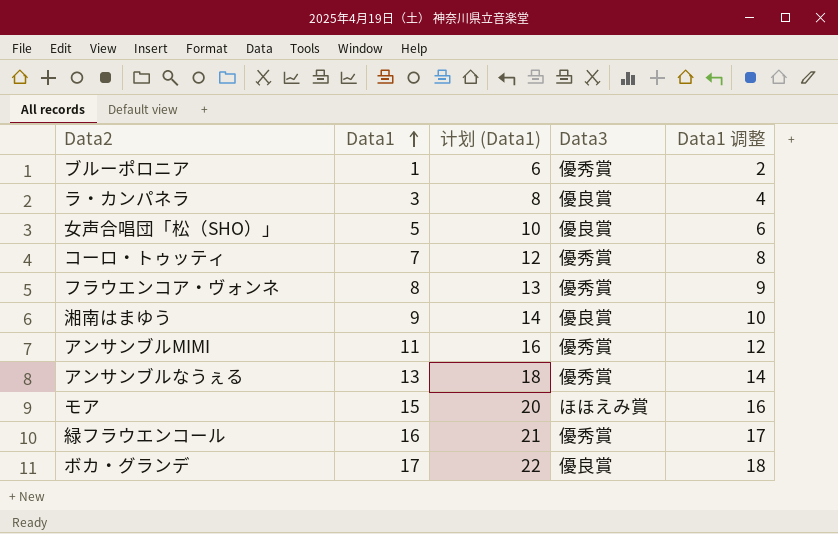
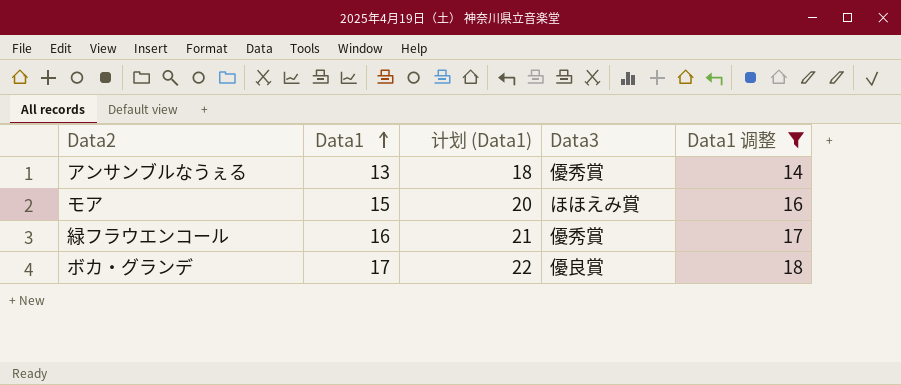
filter: none -> Data1 调整 >= 14

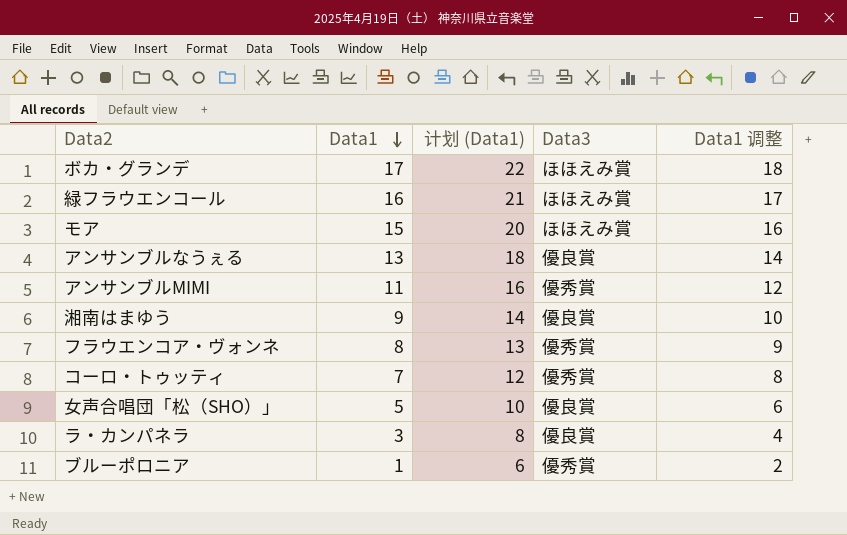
filter: Data1 调整 >= 14 -> none
row order: Data1 ascending -> Data1 descending
ボカ・グランデ | Data3: 優良賞 -> ほほえみ賞
緑フラウエンコール | Data3: 優秀賞 -> ほほえみ賞
アンサンブルなうぇる | Data3: 優秀賞 -> 優良賞

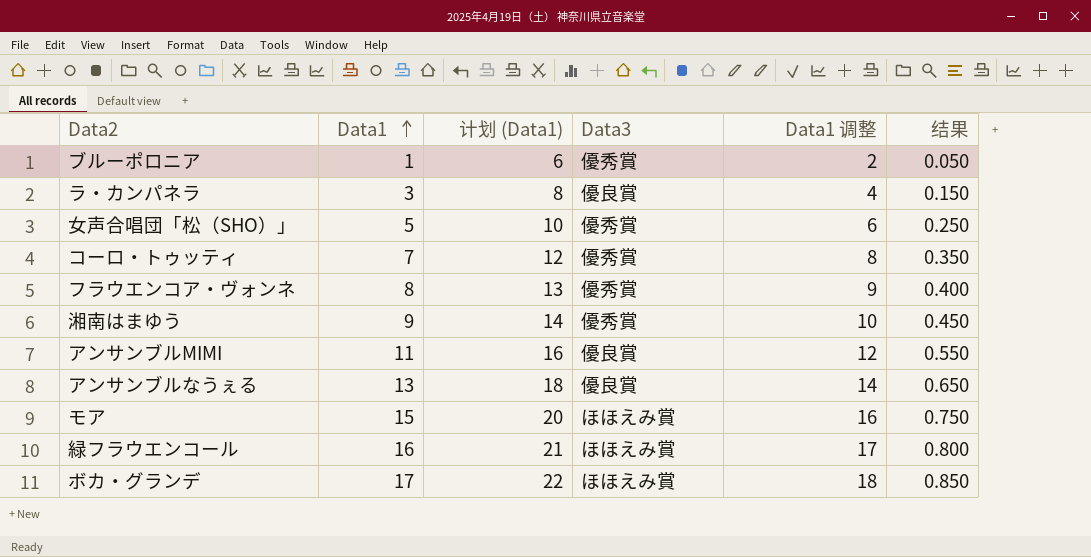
row order: Data1 descending -> Data1 ascending
column 结果 | formula: none -> [Data1] * 0.05
女声合唱団「松（SHO）」 | Data3: 優良賞 -> 優秀賞
湘南はまゆう | Data3: 優良賞 -> 優秀賞
アンサンブルMIMI | Data3: 優秀賞 -> 優良賞

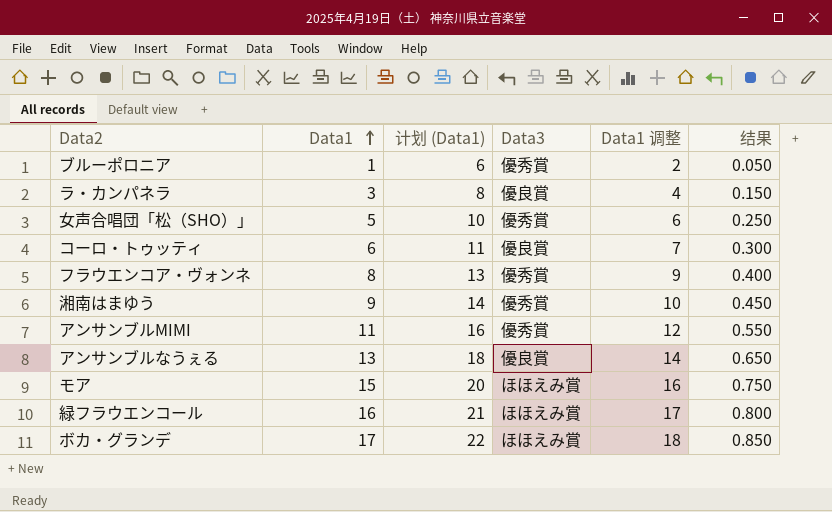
コーロ・トゥッティ | Data1: 7 -> 6
コーロ・トゥッティ | 计划 (Data1): 12 -> 11
コーロ・トゥッティ | Data3: 優秀賞 -> 優良賞
コーロ・トゥッティ | Data1 调整: 8 -> 7
コーロ・トゥッティ | 结果: 0.350 -> 0.300
アンサンブルMIMI | Data3: 優良賞 -> 優秀賞

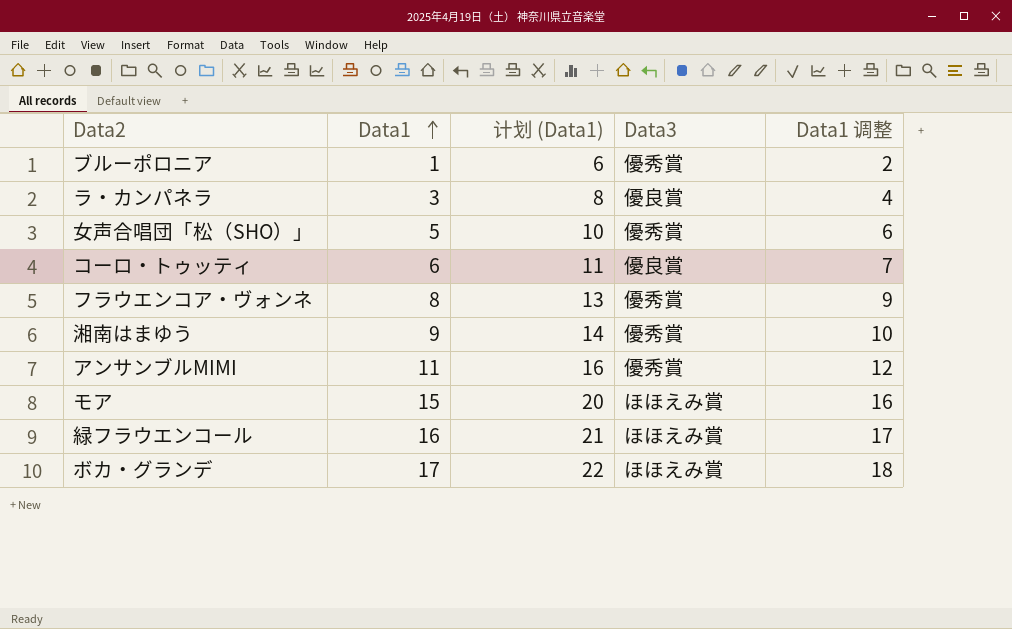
column 结果 | formula: [Data1] * 0.05 -> none
row アンサンブルなうぇる: 13 | 18 | 優良賞 | 14 | 0.650 -> none

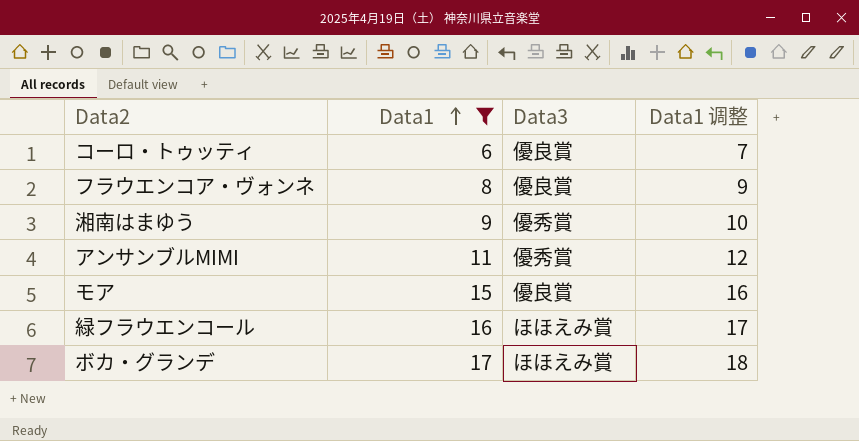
filter: none -> Data1 >= 6
column 计划 (Data1) | formula: [Data1] + 5 -> none
フラウエンコア・ヴォンネ | Data3: 優秀賞 -> 優良賞
モア | Data3: ほほえみ賞 -> 優良賞

